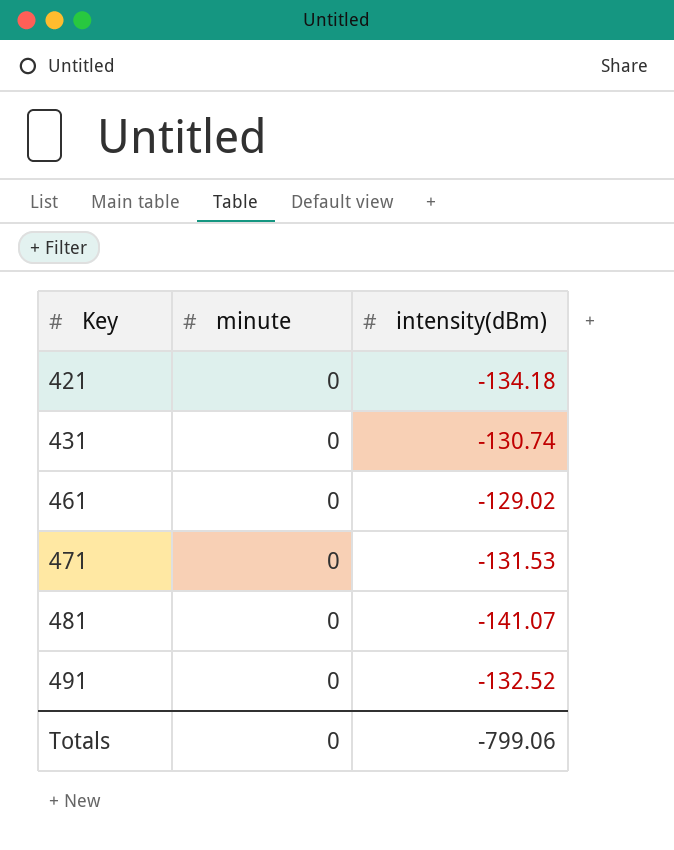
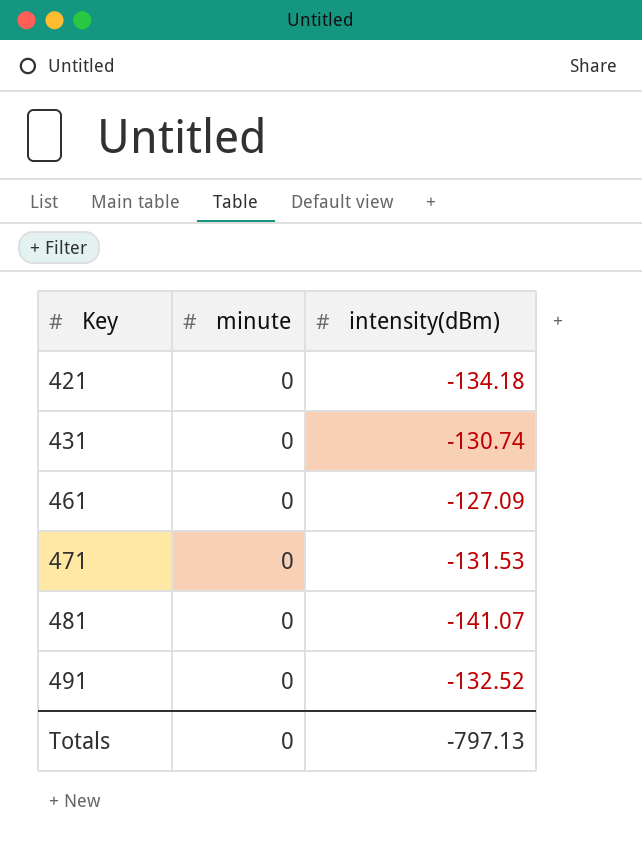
461 | intensity(dBm): -129.02 -> -127.09
Totals | intensity(dBm): -799.06 -> -797.13

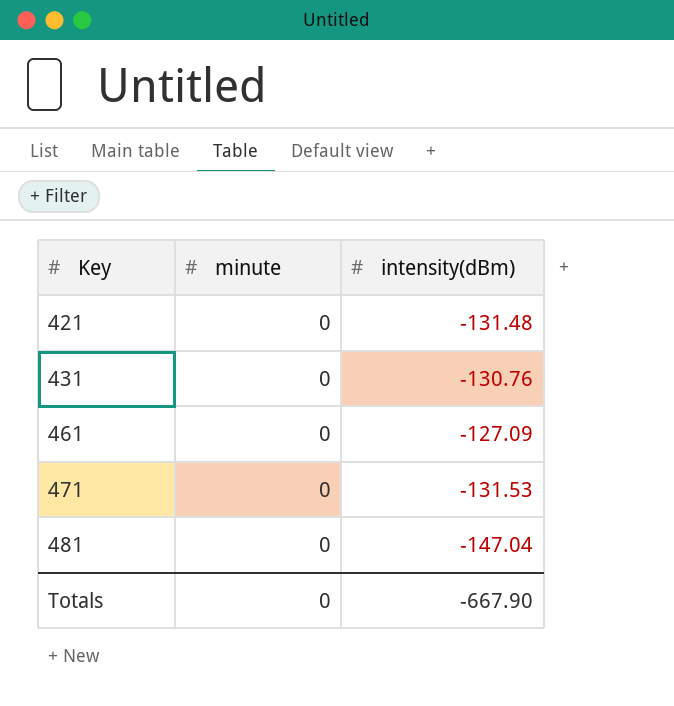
row 491: 0 | -132.52 -> none
421 | intensity(dBm): -134.18 -> -131.48
431 | intensity(dBm): -130.74 -> -130.76
481 | intensity(dBm): -141.07 -> -147.04
Totals | intensity(dBm): -797.13 -> -667.90

